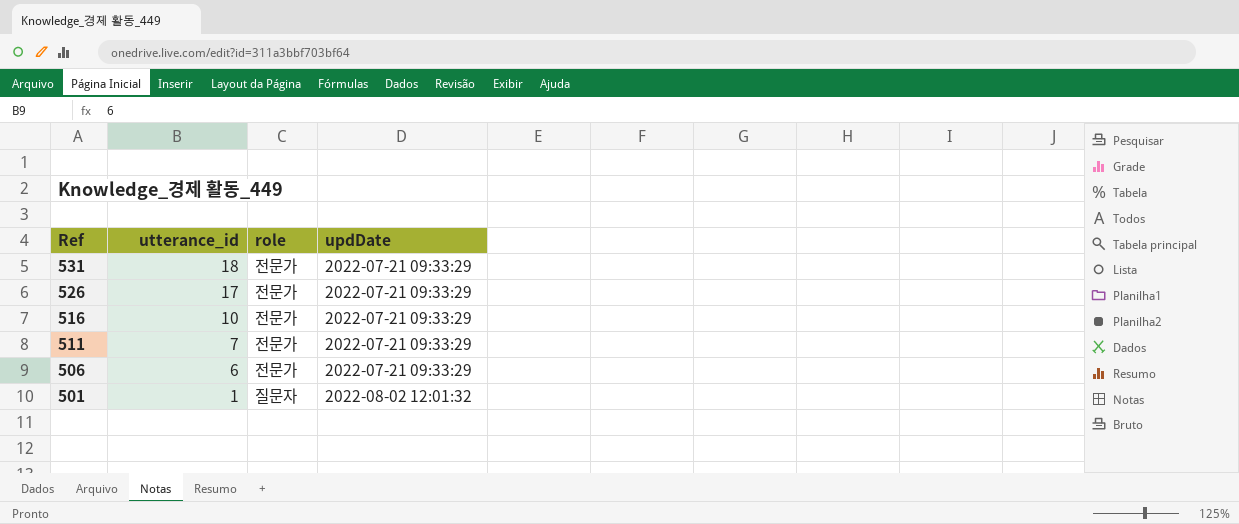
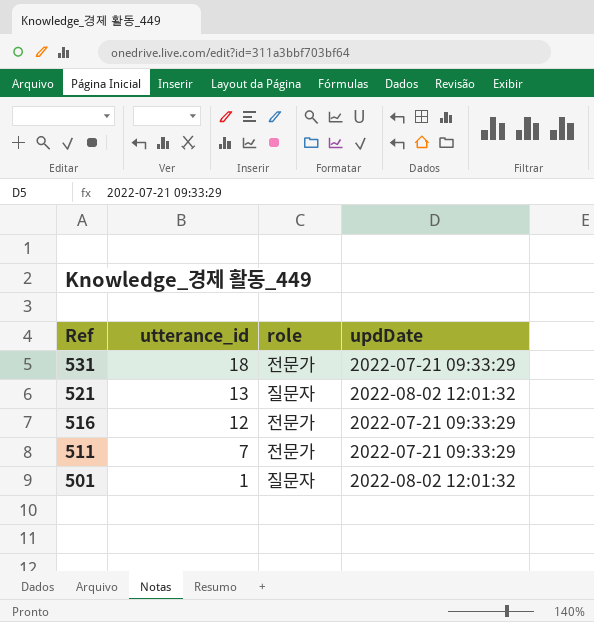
row 526: 17 | 전문가 | 2022-07-21 09:33:29 -> none
row 506: 6 | 전문가 | 2022-07-21 09:33:29 -> none
row 521: none -> 13 | 질문자 | 2022-08-02 12:01:32
516 | utterance_id: 10 -> 12

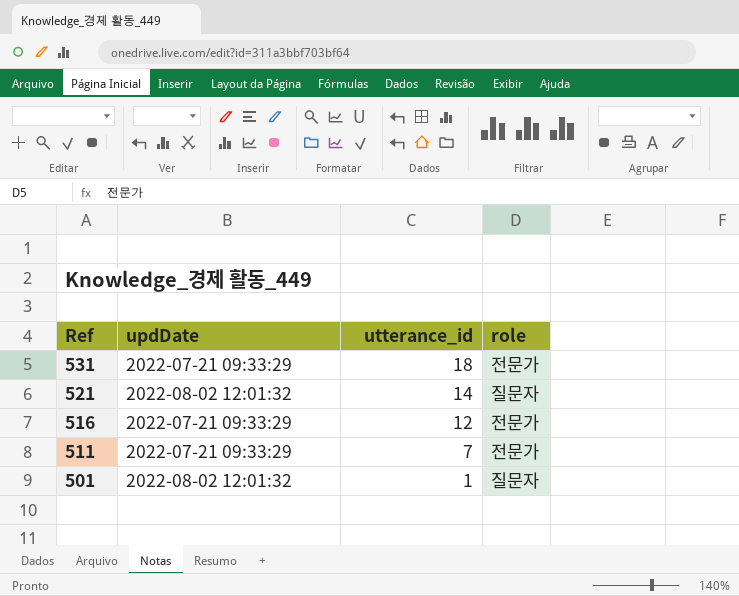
column updDate | position: 4 -> 2
521 | utterance_id: 13 -> 14

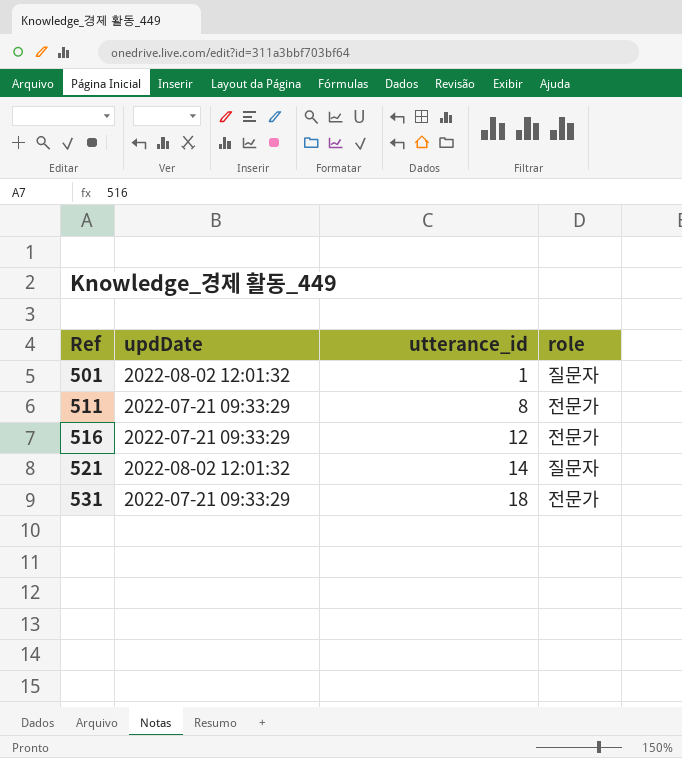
row order: Ref descending -> Ref ascending
511 | utterance_id: 7 -> 8

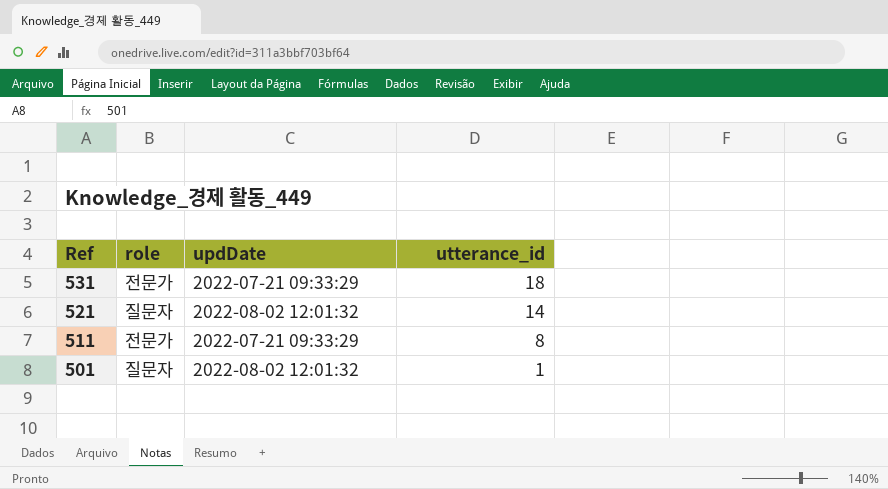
row order: Ref ascending -> Ref descending
column role | position: 4 -> 2
row 516: 2022-07-21 09:33:29 | 12 | 전문가 -> none

